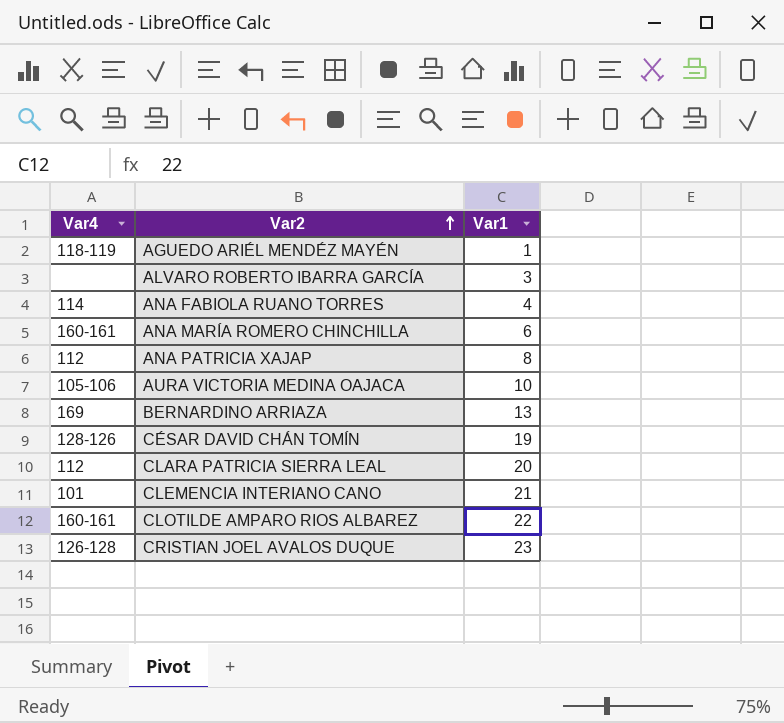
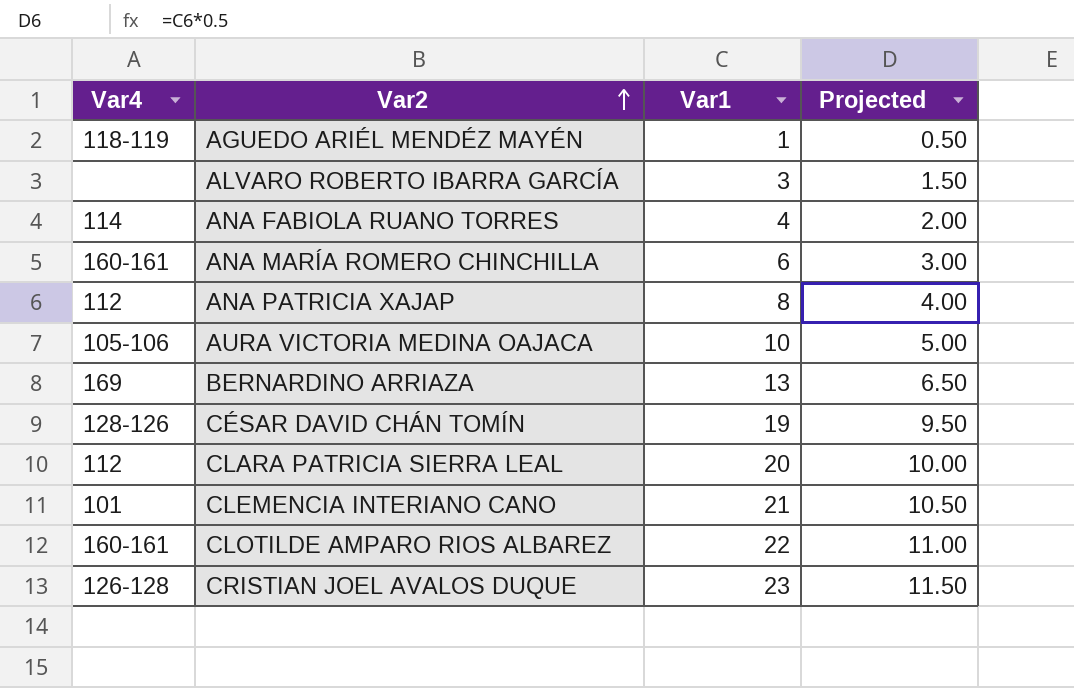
column Projected | formula: none -> [Var1] * 0.5

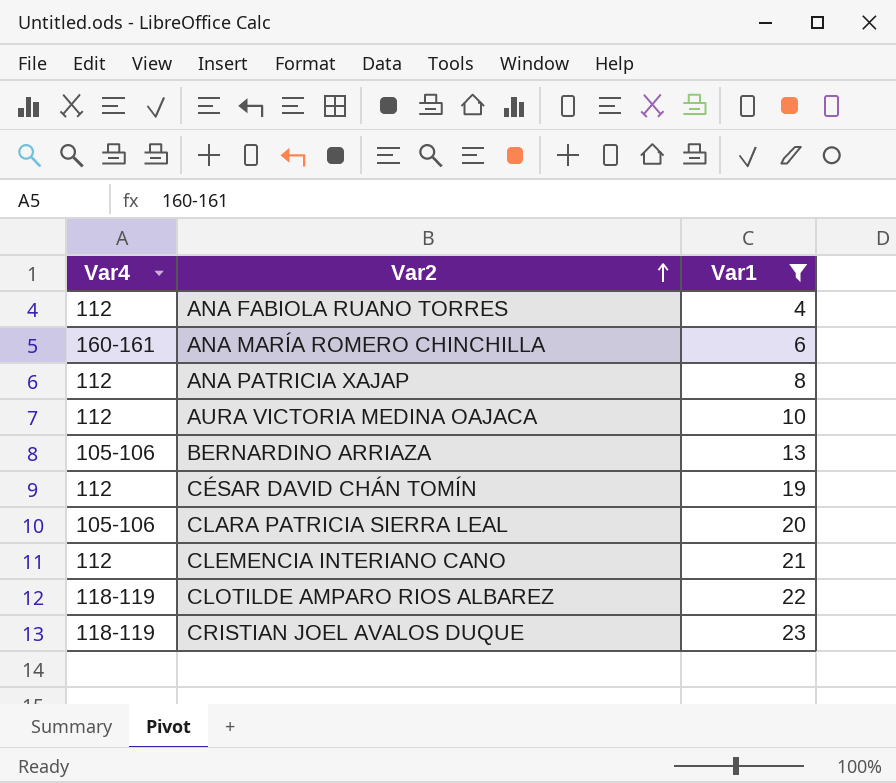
filter: none -> Var1 >= 4
column Projected | formula: [Var1] * 0.5 -> none
ANA FABIOLA RUANO TORRES | Var4: 114 -> 112
AURA VICTORIA MEDINA OAJACA | Var4: 105-106 -> 112
BERNARDINO ARRIAZA | Var4: 169 -> 105-106
CÉSAR DAVID CHÁN TOMÍN | Var4: 128-126 -> 112
CLARA PATRICIA SIERRA LEAL | Var4: 112 -> 105-106
CLEMENCIA INTERIANO CANO | Var4: 101 -> 112
CLOTILDE AMPARO RIOS ALBAREZ | Var4: 160-161 -> 118-119
CRISTIAN JOEL AVALOS DUQUE | Var4: 126-128 -> 118-119

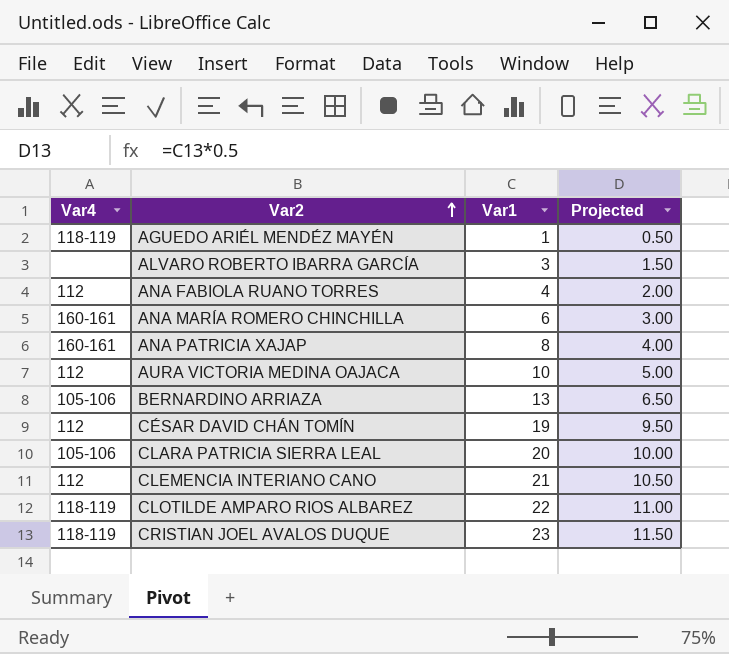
filter: Var1 >= 4 -> none
column Projected | formula: none -> [Var1] * 0.5
ANA PATRICIA XAJAP | Var4: 112 -> 160-161

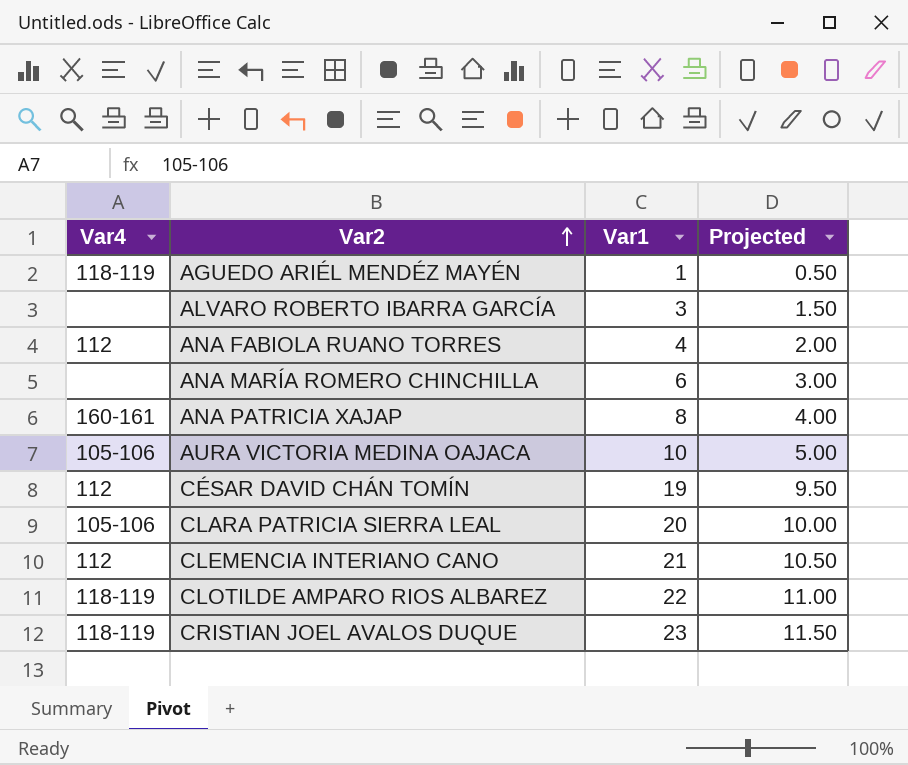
row BERNARDINO ARRIAZA: 105-106 | 13 | 6.50 -> none
ANA MARÍA ROMERO CHINCHILLA | Var4: 160-161 -> none
AURA VICTORIA MEDINA OAJACA | Var4: 112 -> 105-106

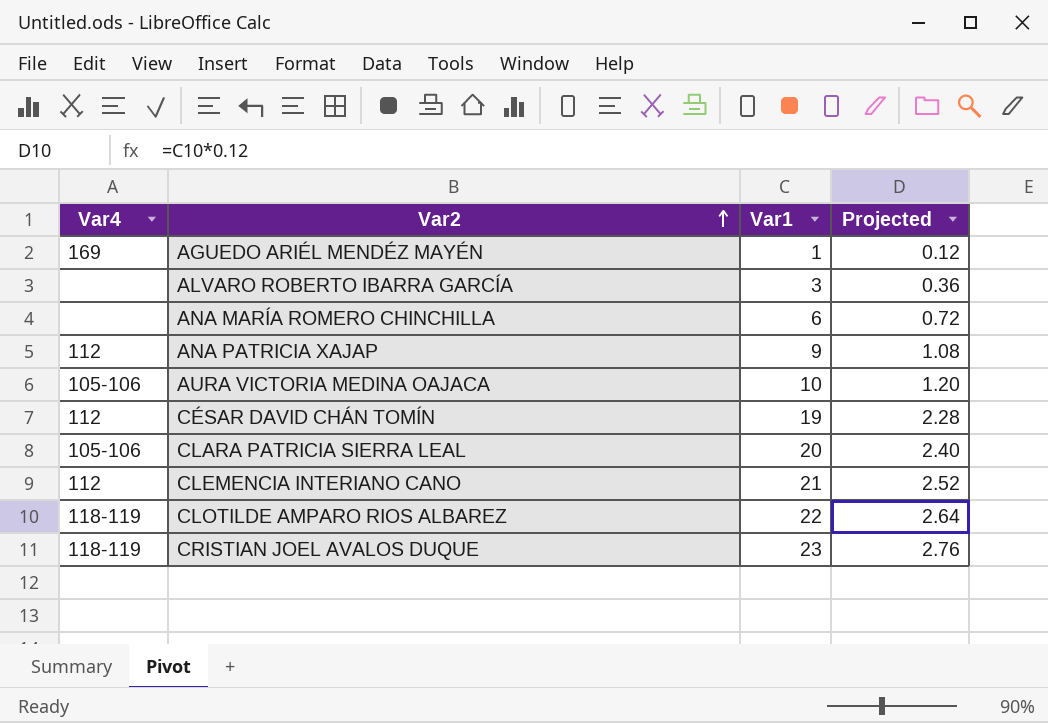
column Projected | formula: [Var1] * 0.5 -> [Var1] * 0.12
row ANA FABIOLA RUANO TORRES: 112 | 4 | 2.00 -> none
AGUEDO ARIÉL MENDÉZ MAYÉN | Var4: 118-119 -> 169
ANA PATRICIA XAJAP | Var4: 160-161 -> 112
ANA PATRICIA XAJAP | Var1: 8 -> 9

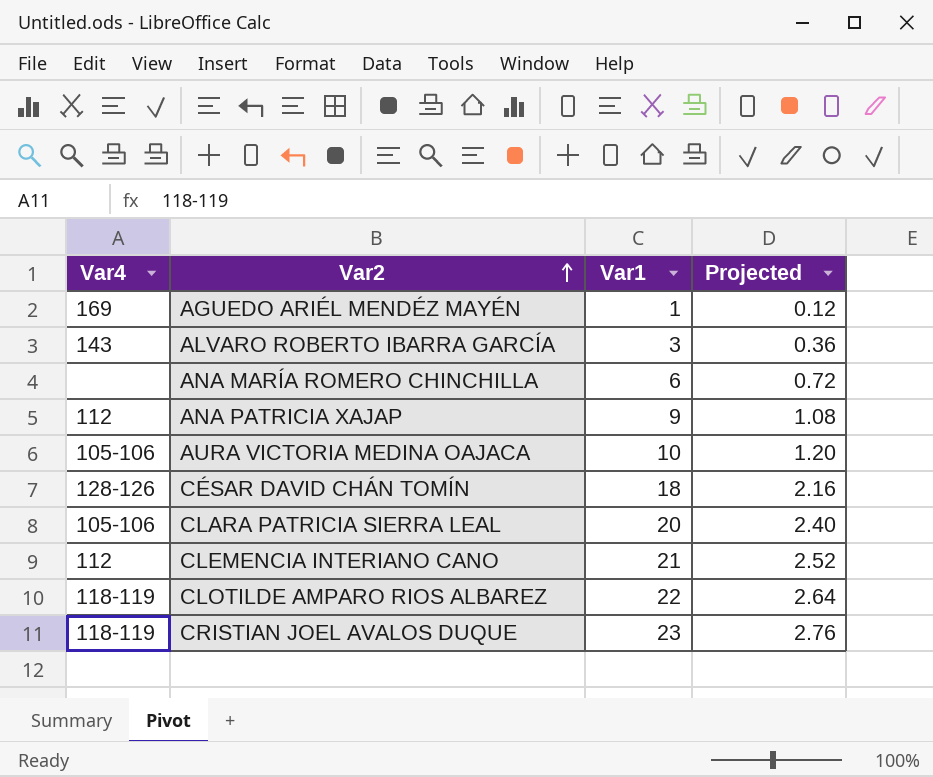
ALVARO ROBERTO IBARRA GARCÍA | Var4: none -> 143
CÉSAR DAVID CHÁN TOMÍN | Var4: 112 -> 128-126
CÉSAR DAVID CHÁN TOMÍN | Var1: 19 -> 18
CÉSAR DAVID CHÁN TOMÍN | Projected: 2.28 -> 2.16

